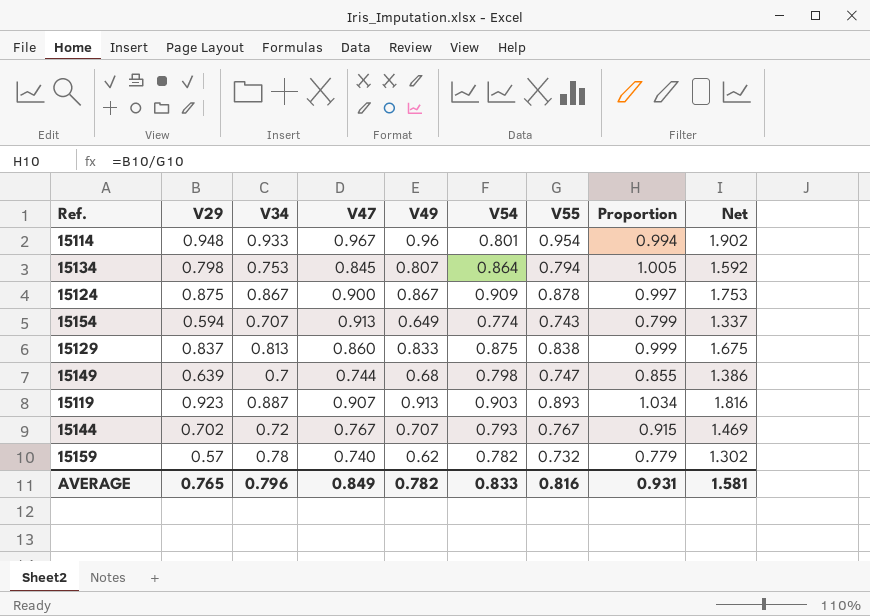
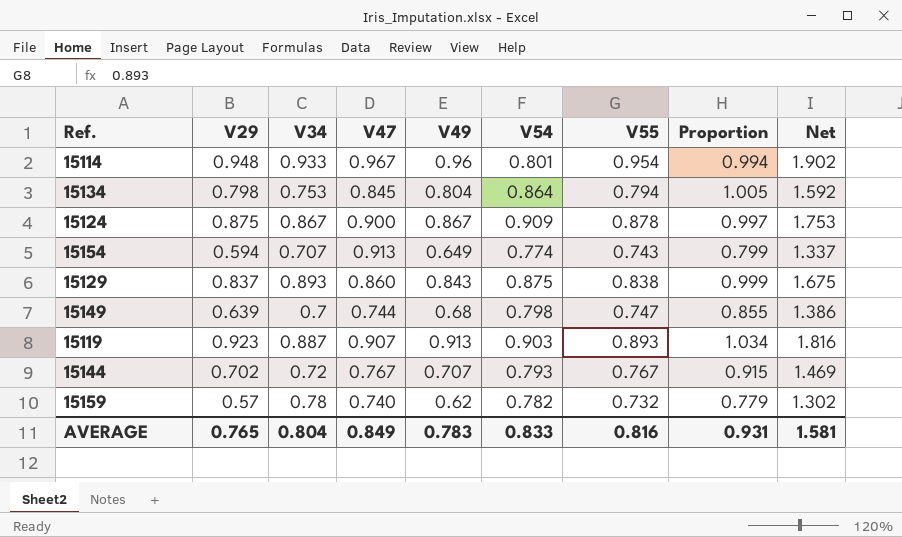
15134 | V49: 0.807 -> 0.804
15129 | V34: 0.813 -> 0.893
15129 | V49: 0.833 -> 0.843
AVERAGE | V34: 0.796 -> 0.804
AVERAGE | V49: 0.782 -> 0.783

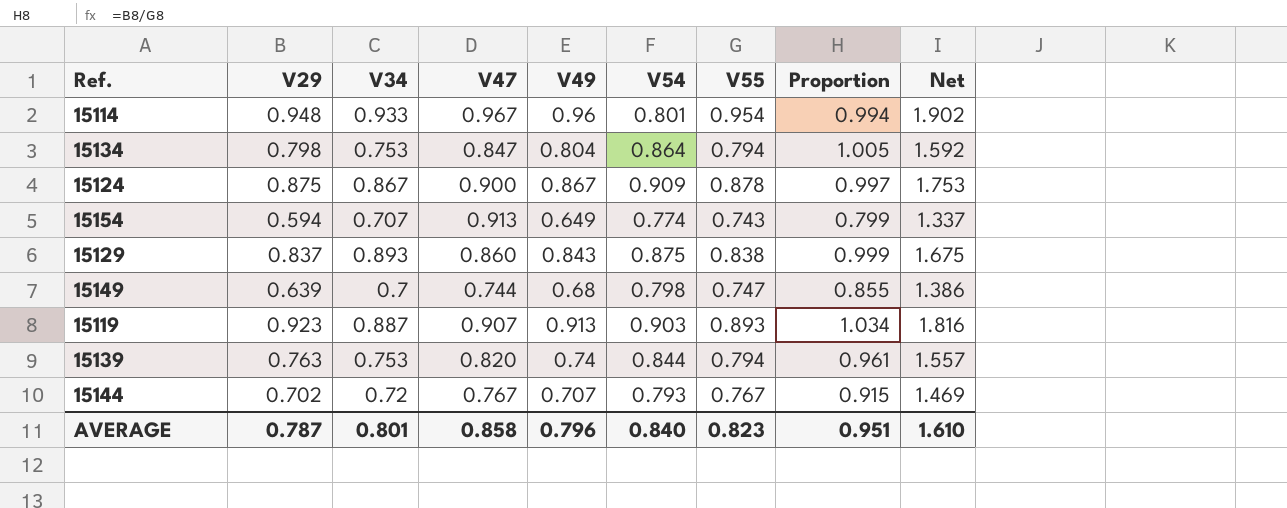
row 15159: 0.57 | 0.78 | 0.740 | 0.62 | 0.782 | 0.732 | 0.779 | 1.302 -> none
15134 | V47: 0.845 -> 0.847
row 15139: none -> 0.763 | 0.753 | 0.820 | 0.74 | 0.844 | 0.794 | 0.961 | 1.557
AVERAGE | V29: 0.765 -> 0.787
AVERAGE | V34: 0.804 -> 0.801
AVERAGE | V47: 0.849 -> 0.858
AVERAGE | V49: 0.783 -> 0.796
AVERAGE | V54: 0.833 -> 0.840
AVERAGE | V55: 0.816 -> 0.823
AVERAGE | Proportion: 0.931 -> 0.951
AVERAGE | Net: 1.581 -> 1.610

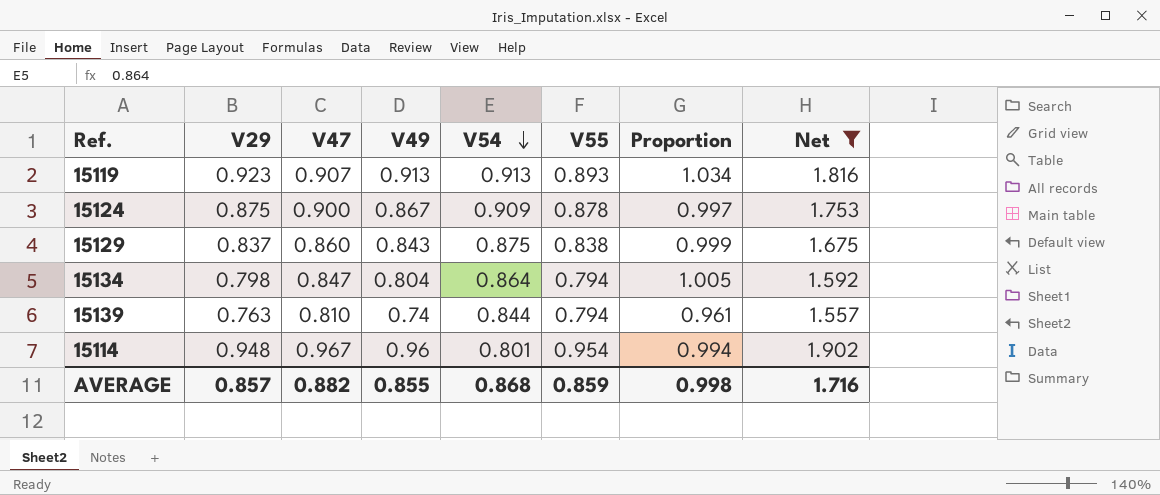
filter: none -> Net >= 1.557
row order: none -> V54 descending
column V34 | position: 3 -> none
15119 | V54: 0.903 -> 0.913
15139 | V47: 0.820 -> 0.810
AVERAGE | V29: 0.787 -> 0.857
AVERAGE | V47: 0.858 -> 0.882
AVERAGE | V49: 0.796 -> 0.855
AVERAGE | V54: 0.840 -> 0.868
AVERAGE | V55: 0.823 -> 0.859
AVERAGE | Proportion: 0.951 -> 0.998
AVERAGE | Net: 1.610 -> 1.716

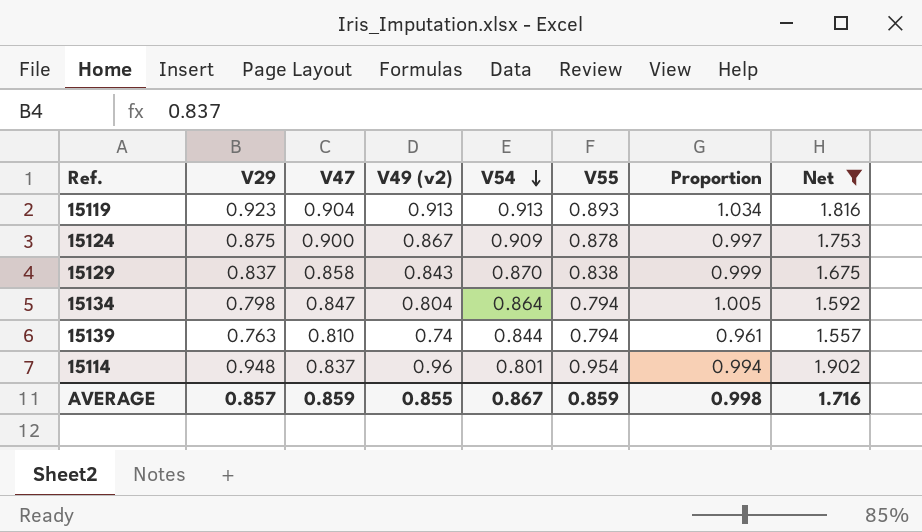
column name: V49 -> V49 (v2)
15119 | V47: 0.907 -> 0.904
15129 | V47: 0.860 -> 0.858
15129 | V54: 0.875 -> 0.870
15114 | V47: 0.967 -> 0.837
AVERAGE | V47: 0.882 -> 0.859
AVERAGE | V54: 0.868 -> 0.867

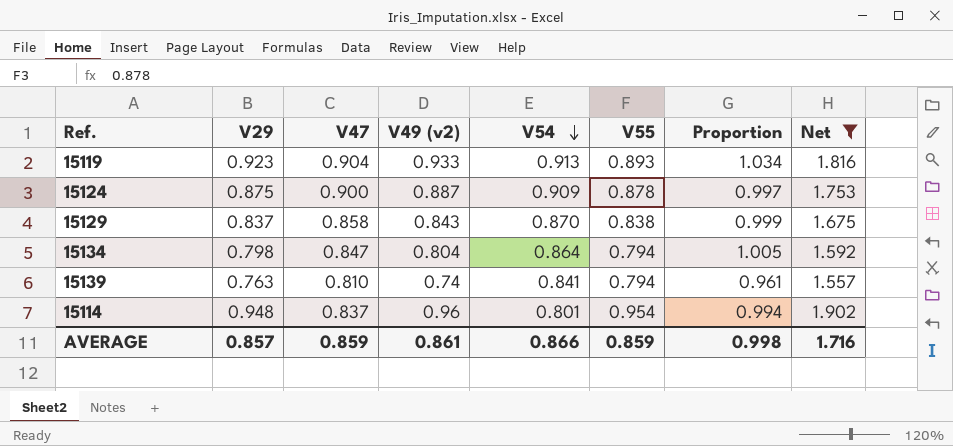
15119 | V49 (v2): 0.913 -> 0.933
15124 | V49 (v2): 0.867 -> 0.887
15139 | V54: 0.844 -> 0.841
AVERAGE | V49 (v2): 0.855 -> 0.861
AVERAGE | V54: 0.867 -> 0.866

